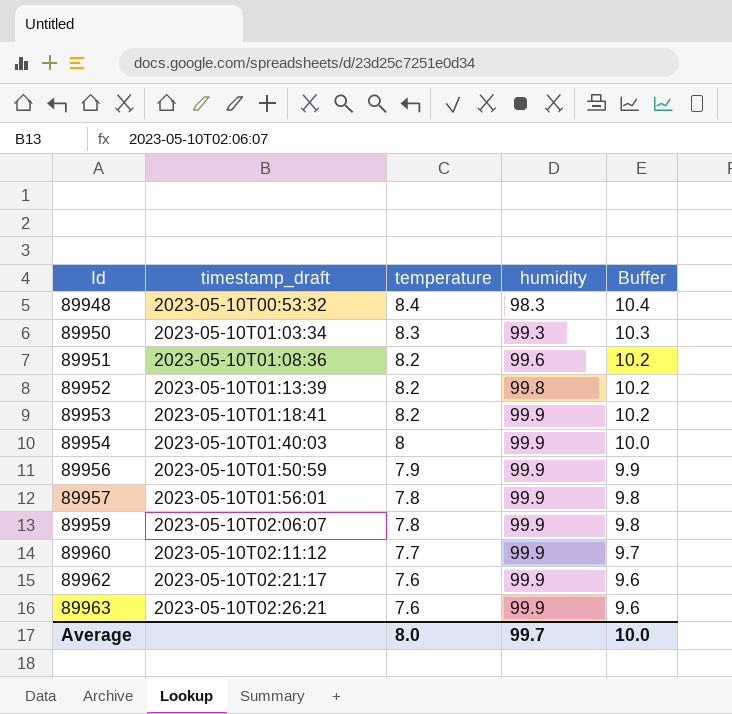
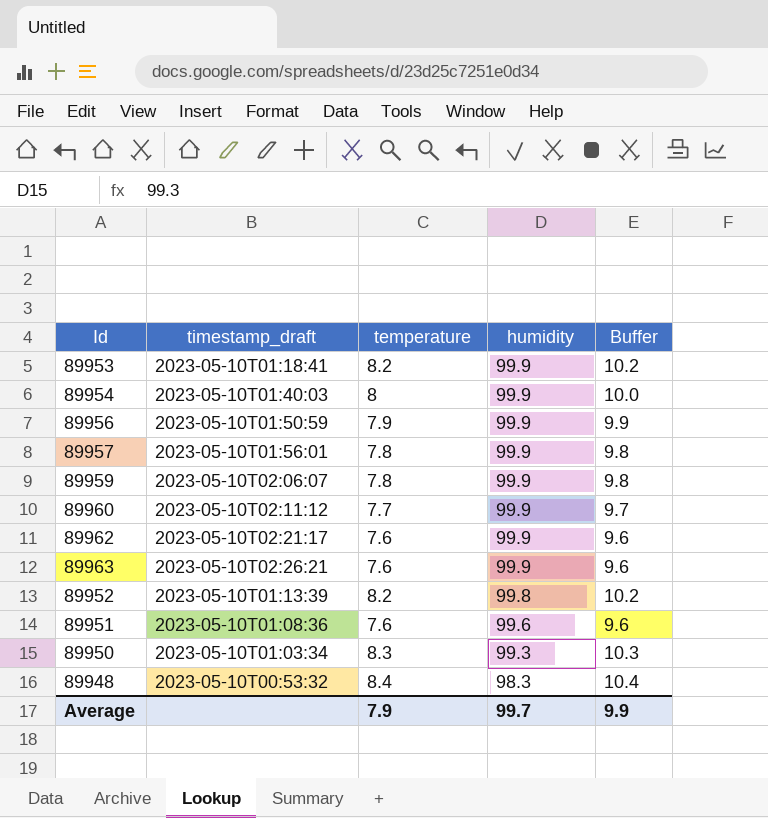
row order: Id ascending -> humidity descending
89951 | temperature: 8.2 -> 7.6
89951 | Buffer: 10.2 -> 9.6
Average | temperature: 8.0 -> 7.9
Average | Buffer: 10.0 -> 9.9

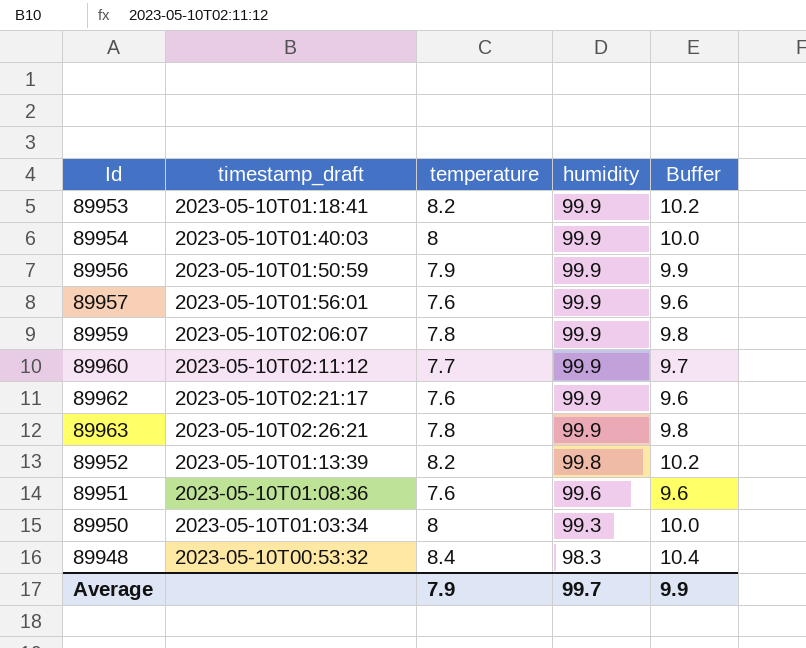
89957 | temperature: 7.8 -> 7.6
89957 | Buffer: 9.8 -> 9.6
89963 | temperature: 7.6 -> 7.8
89963 | Buffer: 9.6 -> 9.8
89950 | temperature: 8.3 -> 8
89950 | Buffer: 10.3 -> 10.0

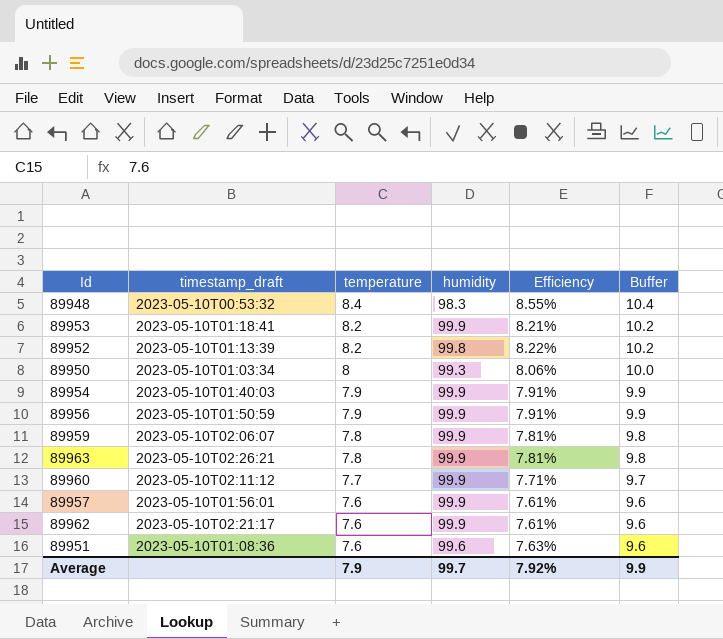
row order: humidity descending -> temperature descending
column Efficiency | formula: none -> [temperature] / [humidity]
89954 | temperature: 8 -> 7.9
89954 | Buffer: 10.0 -> 9.9

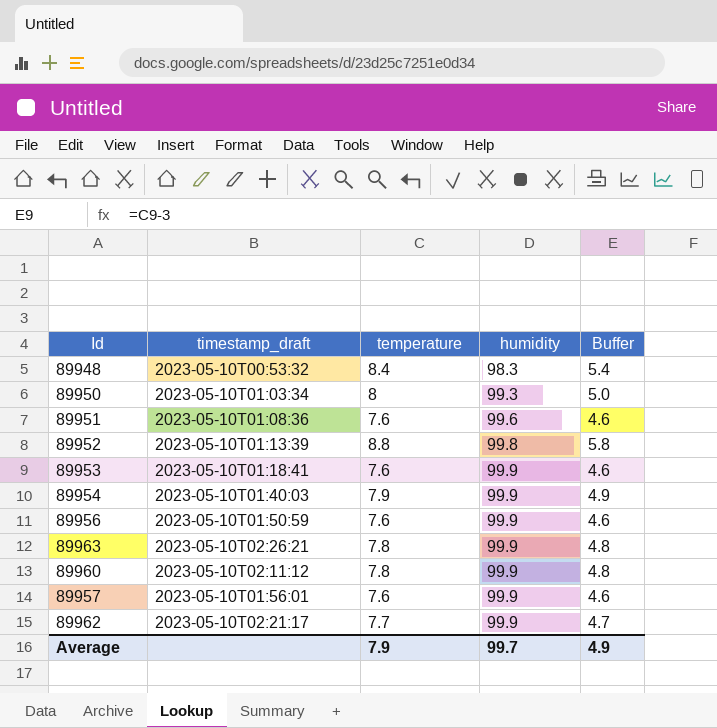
row order: temperature descending -> humidity ascending
column Efficiency | formula: [temperature] / [humidity] -> none
column Buffer | formula: [temperature] + 2 -> [temperature] - 3
row 89959: 2023-05-10T02:06:07 | 7.8 | 99.9 | 7.81% | 9.8 -> none
89952 | temperature: 8.2 -> 8.8
89953 | temperature: 8.2 -> 7.6
89956 | temperature: 7.9 -> 7.6
89960 | temperature: 7.7 -> 7.8
89962 | temperature: 7.6 -> 7.7
Average | Buffer: 9.9 -> 4.9

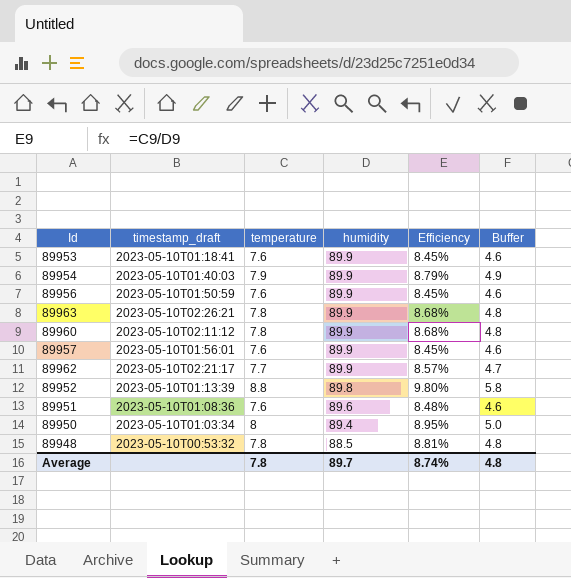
row order: humidity ascending -> humidity descending
column Efficiency | formula: none -> [temperature] / [humidity]
89953 | humidity: 99.9 -> 89.9
89954 | humidity: 99.9 -> 89.9
89956 | humidity: 99.9 -> 89.9
89963 | humidity: 99.9 -> 89.9
89960 | humidity: 99.9 -> 89.9
89957 | humidity: 99.9 -> 89.9
89962 | humidity: 99.9 -> 89.9
89952 | humidity: 99.8 -> 89.8
89951 | humidity: 99.6 -> 89.6
89950 | humidity: 99.3 -> 89.4
89948 | temperature: 8.4 -> 7.8
89948 | humidity: 98.3 -> 88.5
89948 | Buffer: 5.4 -> 4.8
Average | temperature: 7.9 -> 7.8
Average | humidity: 99.7 -> 89.7
Average | Buffer: 4.9 -> 4.8

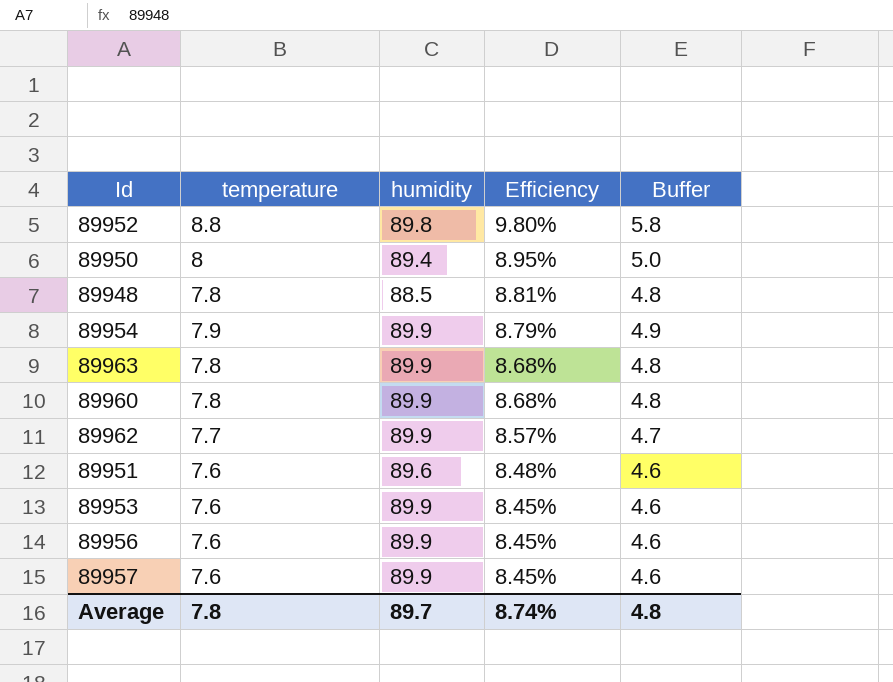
row order: humidity descending -> Efficiency descending
column timestamp_draft | position: 2 -> none

